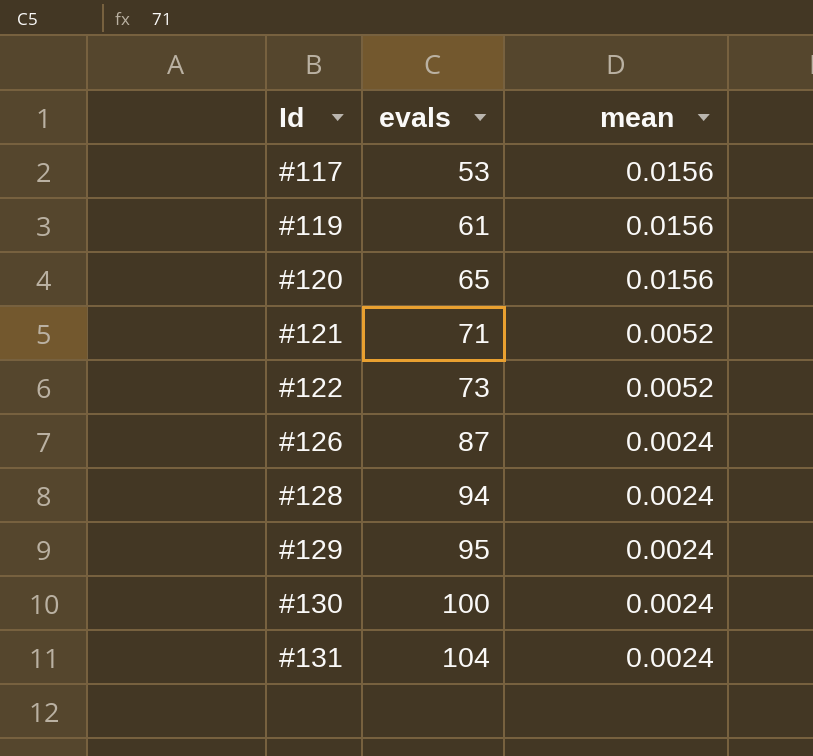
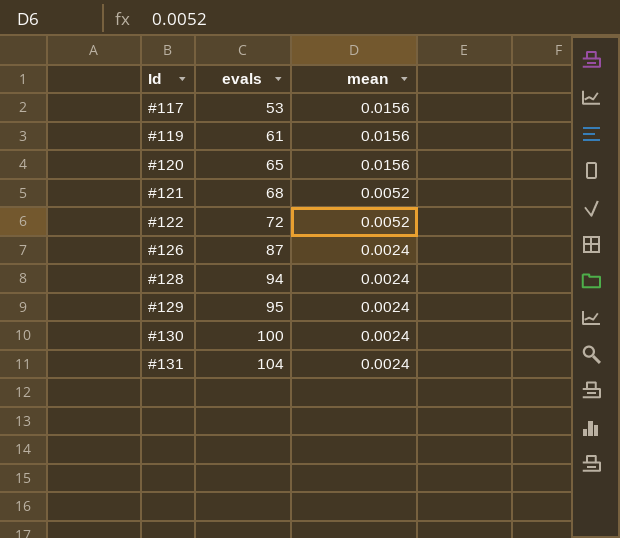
#121 | evals: 71 -> 68
#122 | evals: 73 -> 72

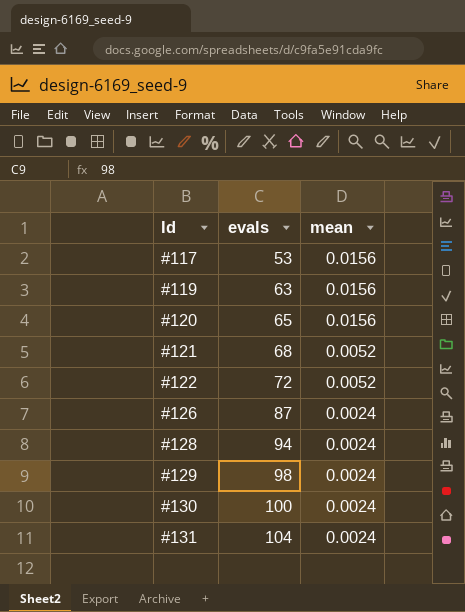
#119 | evals: 61 -> 63
#129 | evals: 95 -> 98

